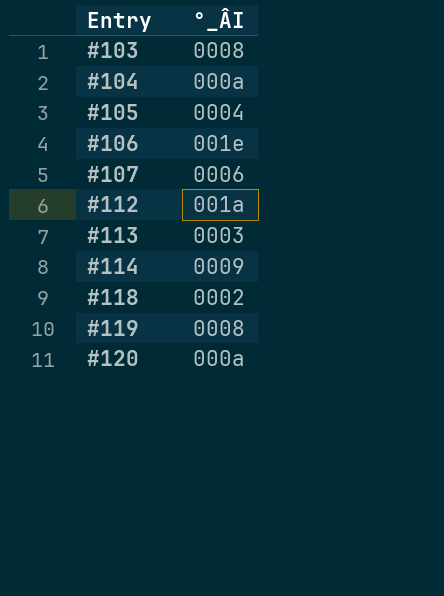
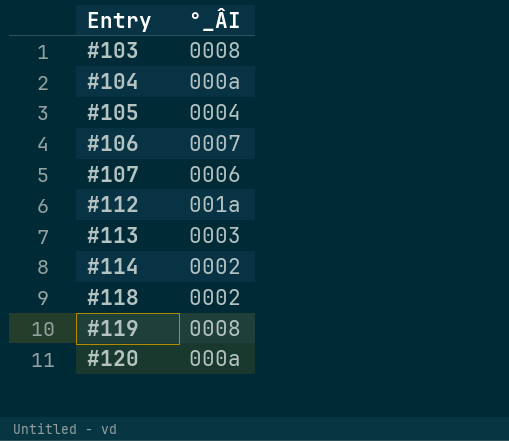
#106 | °_ÂI: 001e -> 0007
#114 | °_ÂI: 0009 -> 0002

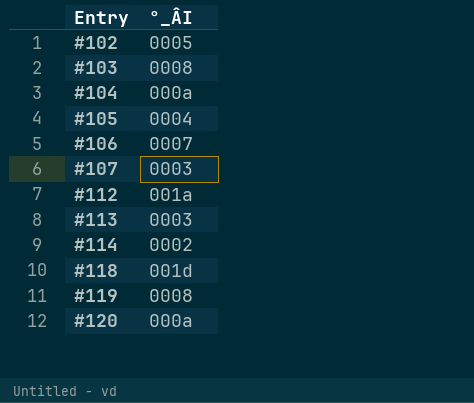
row #102: none -> 0005
#107 | °_ÂI: 0006 -> 0003
#118 | °_ÂI: 0002 -> 001d

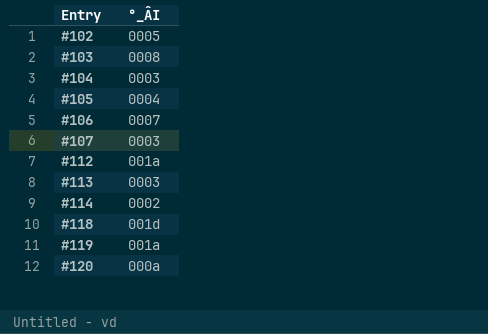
#104 | °_ÂI: 000a -> 0003
#119 | °_ÂI: 0008 -> 001a

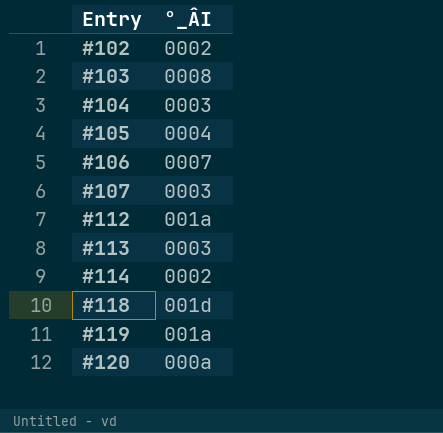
#102 | °_ÂI: 0005 -> 0002

